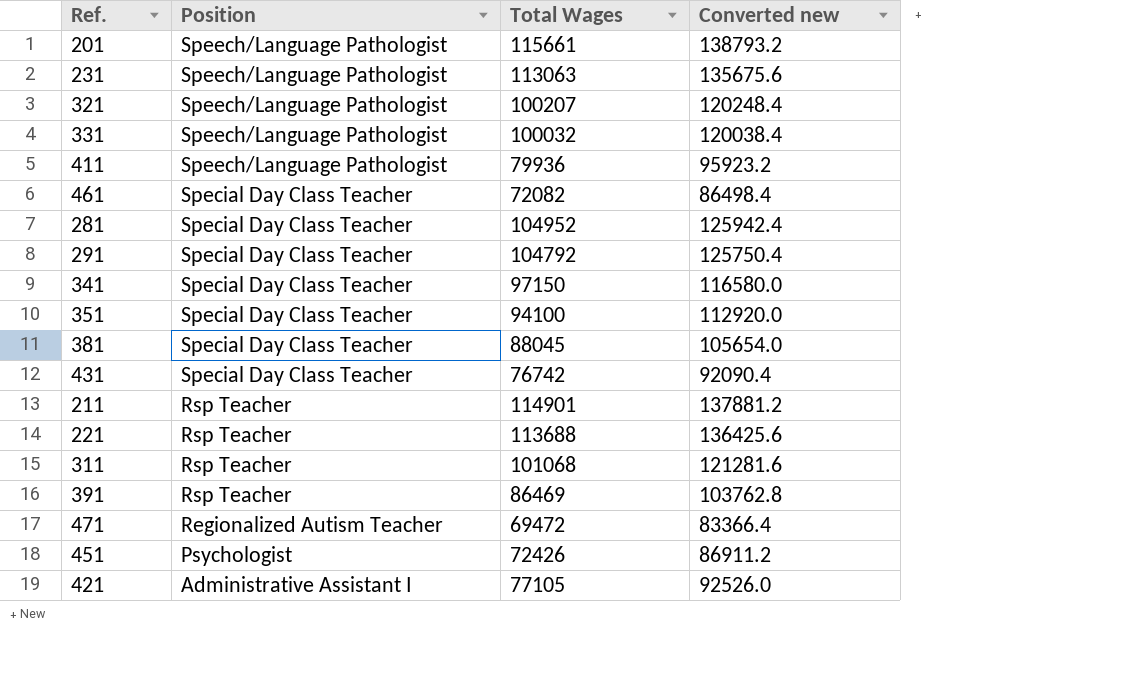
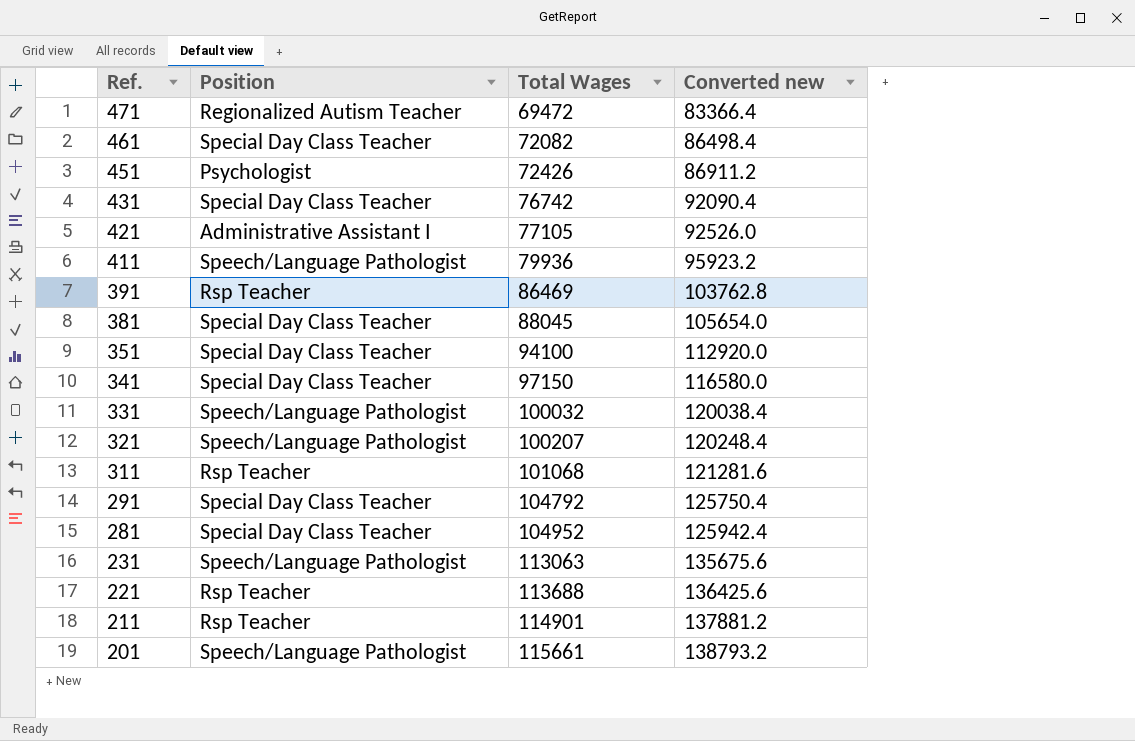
row order: Position descending -> Ref. descending

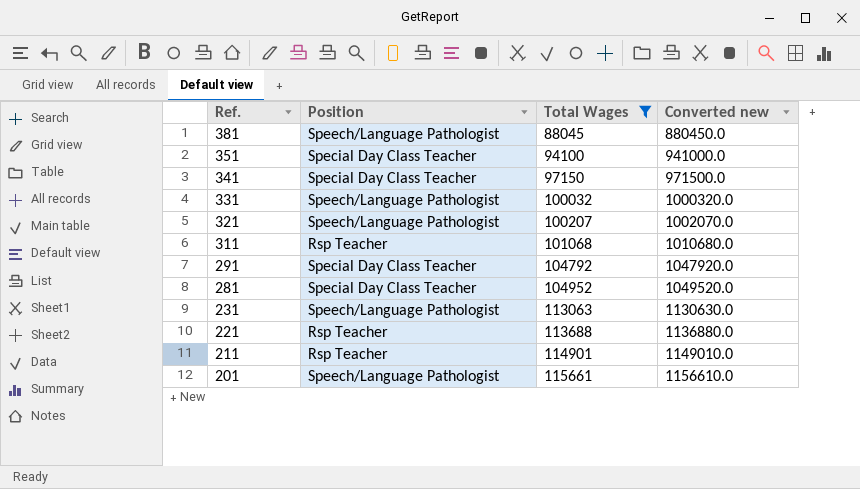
filter: none -> Total Wages >= 88045
column Converted new | formula: [Total Wages] * 1.2 -> [Total Wages] * 10
381 | Position: Special Day Class Teacher -> Speech/Language Pathologist

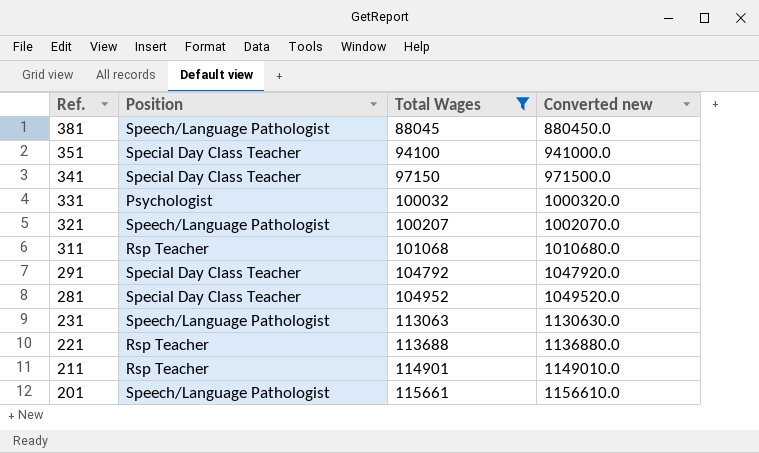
331 | Position: Speech/Language Pathologist -> Psychologist

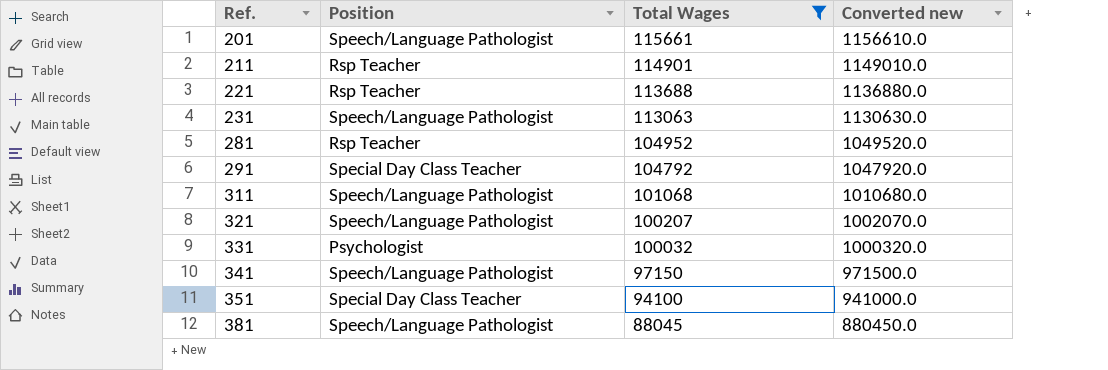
row order: Ref. descending -> Ref. ascending
281 | Position: Special Day Class Teacher -> Rsp Teacher
311 | Position: Rsp Teacher -> Speech/Language Pathologist
341 | Position: Special Day Class Teacher -> Speech/Language Pathologist

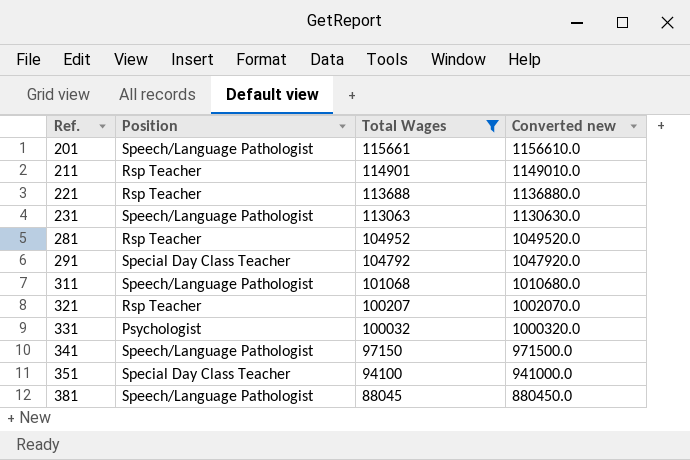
321 | Position: Speech/Language Pathologist -> Rsp Teacher

